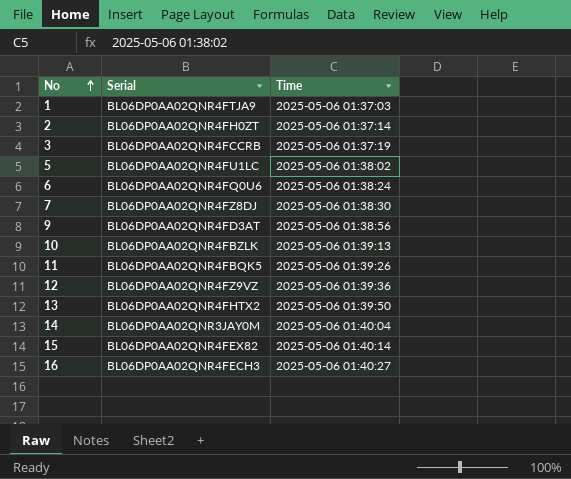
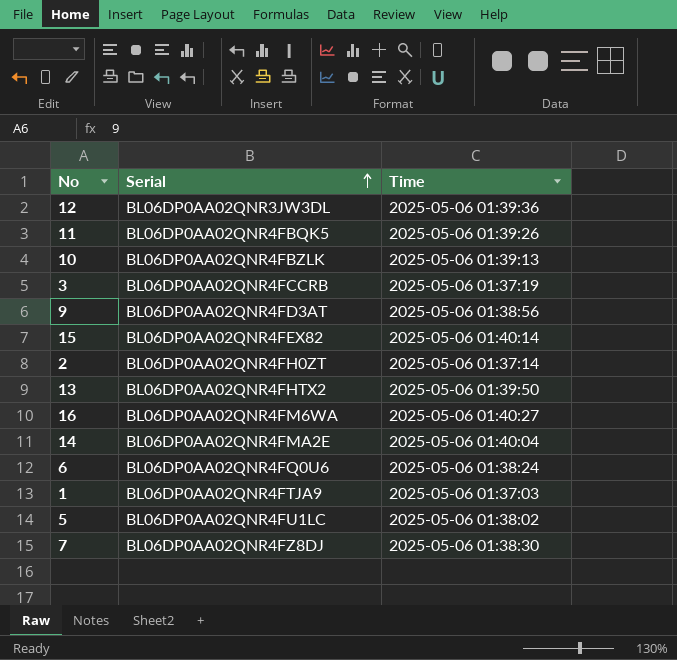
row order: No ascending -> Serial ascending
12 | Serial: BL06DP0AA02QNR4FZ9VZ -> BL06DP0AA02QNR3JW3DL
16 | Serial: BL06DP0AA02QNR4FECH3 -> BL06DP0AA02QNR4FM6WA
14 | Serial: BL06DP0AA02QNR3JAY0M -> BL06DP0AA02QNR4FMA2E

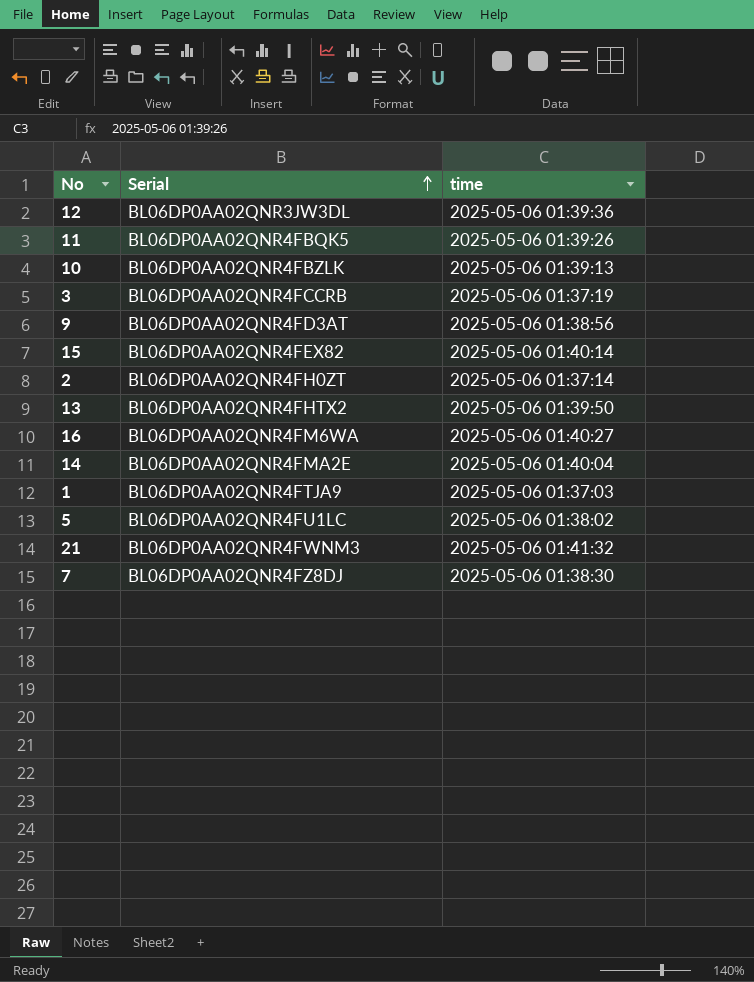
column name: Time -> time
row 6: BL06DP0AA02QNR4FQ0U6 | 2025-05-06 01:38:24 -> none
row 21: none -> BL06DP0AA02QNR4FWNM3 | 2025-05-06 01:41:32

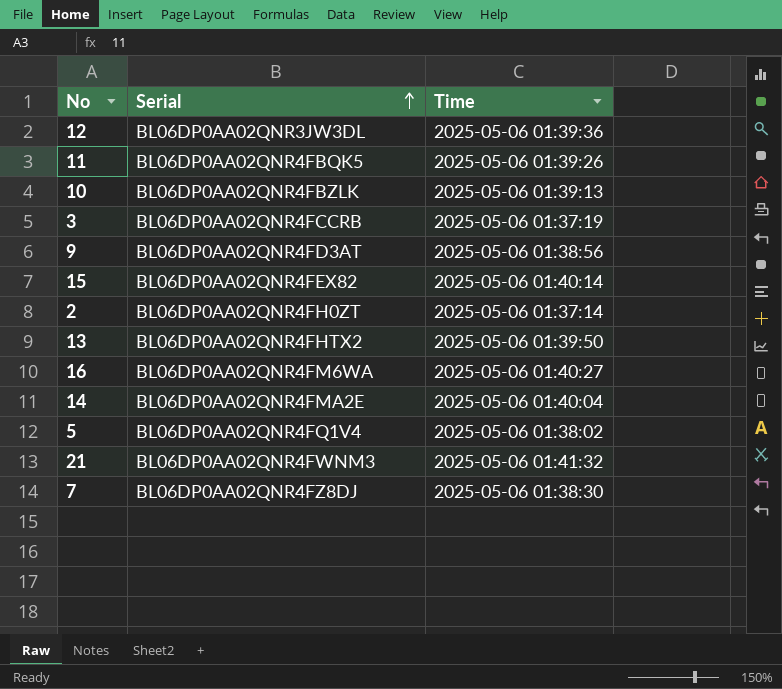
column name: time -> Time
row 1: BL06DP0AA02QNR4FTJA9 | 2025-05-06 01:37:03 -> none
5 | Serial: BL06DP0AA02QNR4FU1LC -> BL06DP0AA02QNR4FQ1V4

